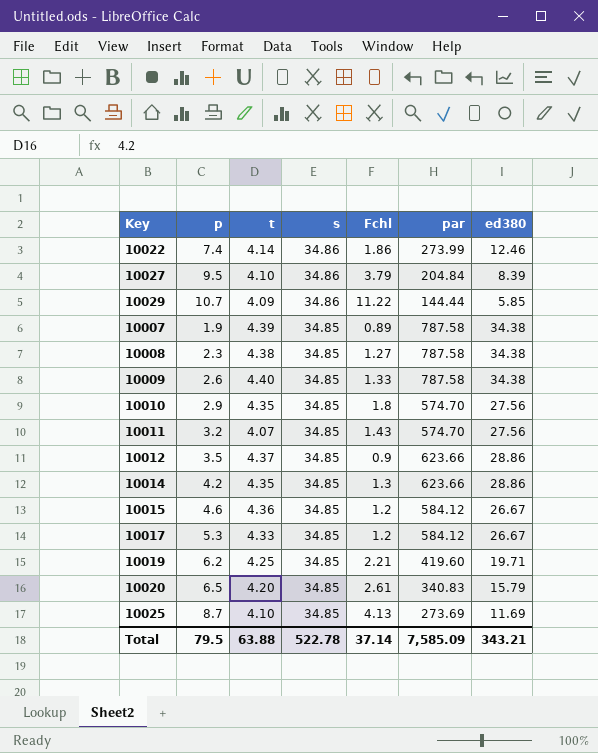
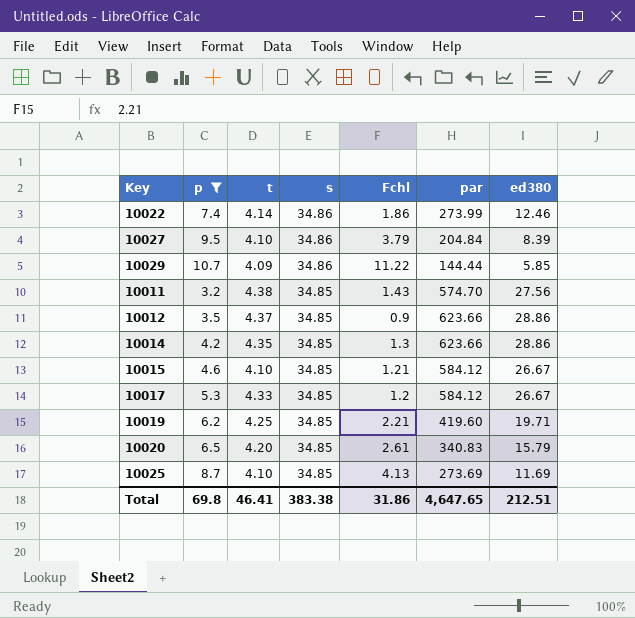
filter: none -> p >= 3.2
10011 | t: 4.07 -> 4.38
10015 | t: 4.36 -> 4.10
10015 | Fchl: 1.2 -> 1.21
Total | p: 79.5 -> 69.8
Total | t: 63.88 -> 46.41
Total | s: 522.78 -> 383.38
Total | Fchl: 37.14 -> 31.86
Total | par: 7,585.09 -> 4,647.65
Total | ed380: 343.21 -> 212.51

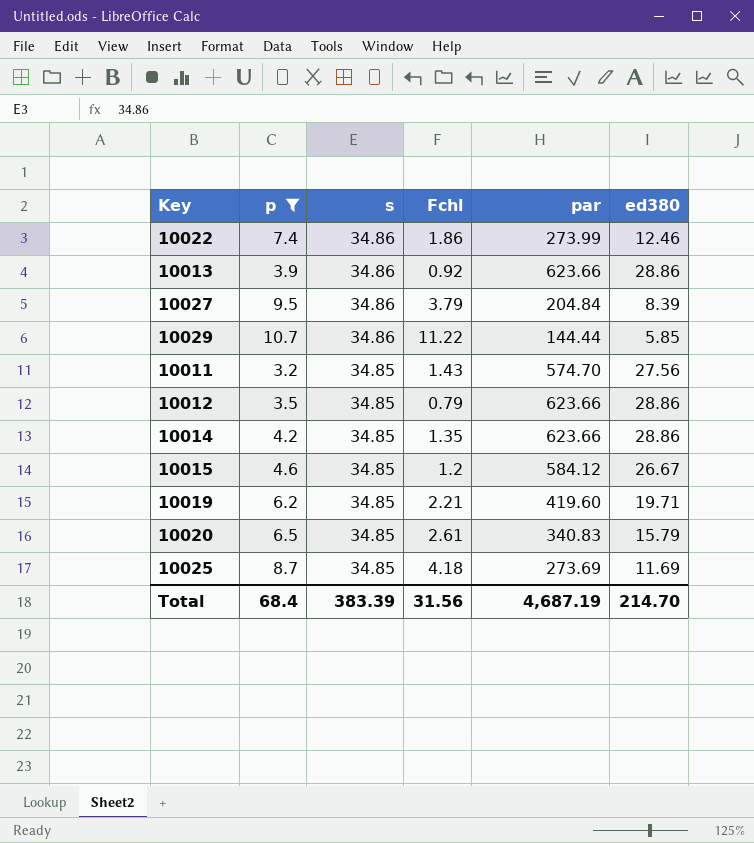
column t | position: 3 -> none
row 10017: 5.3 | 4.33 | 34.85 | 1.2 | 584.12 | 26.67 -> none
row 10013: none -> 3.9 | 34.86 | 0.92 | 623.66 | 28.86
10012 | Fchl: 0.9 -> 0.79
10014 | Fchl: 1.3 -> 1.35
10015 | Fchl: 1.21 -> 1.2
10025 | Fchl: 4.13 -> 4.18
Total | p: 69.8 -> 68.4
Total | s: 383.38 -> 383.39
Total | Fchl: 31.86 -> 31.56
Total | par: 4,647.65 -> 4,687.19
Total | ed380: 212.51 -> 214.70

